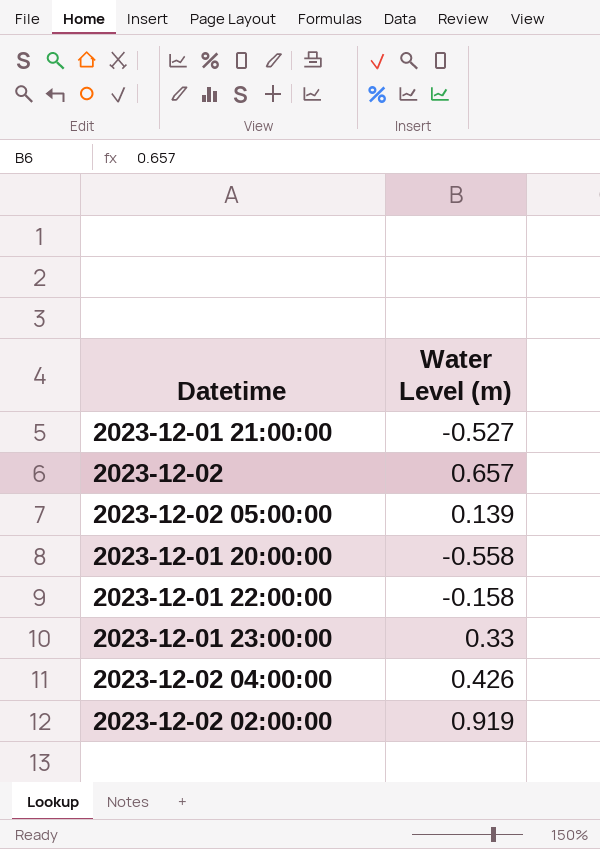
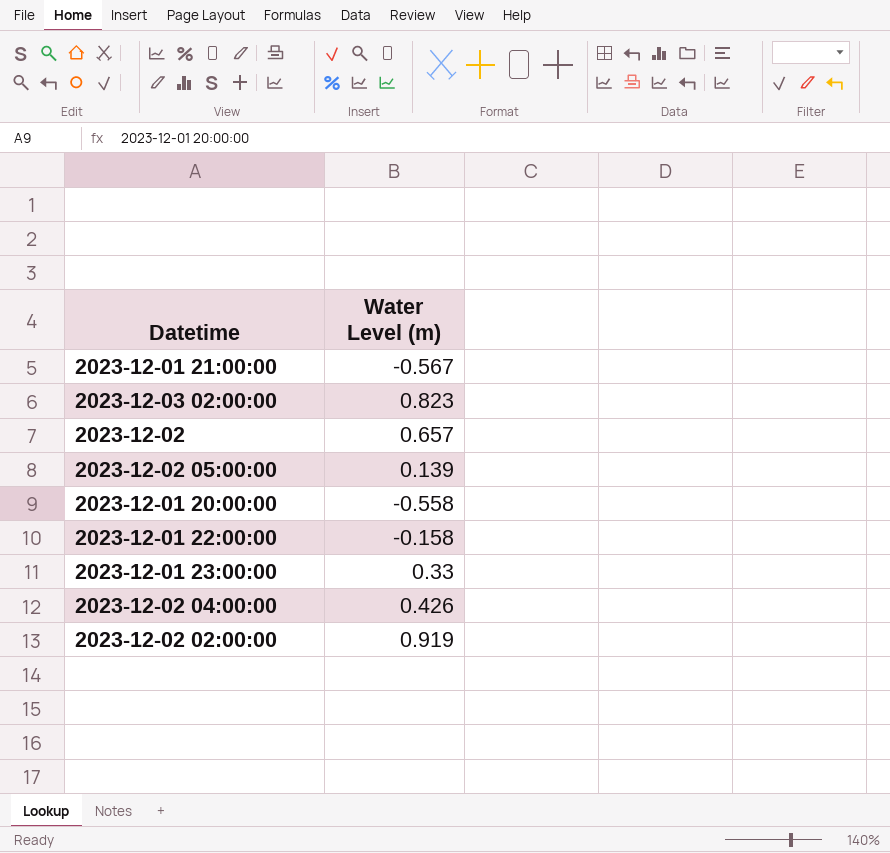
2023-12-01 21:00:00 | Water Level (m): -0.527 -> -0.567
row 2023-12-03 02:00:00: none -> 0.823

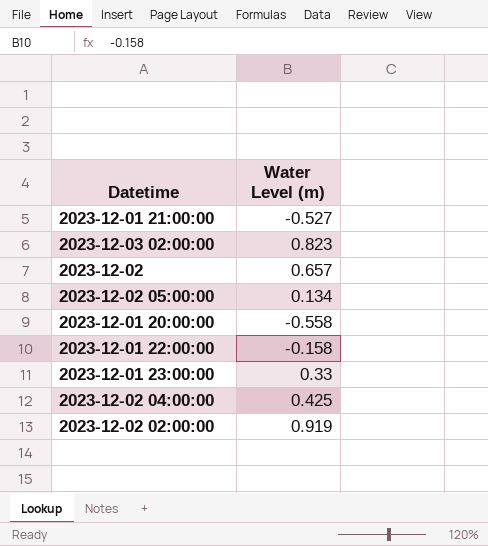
2023-12-01 21:00:00 | Water Level (m): -0.567 -> -0.527
2023-12-02 05:00:00 | Water Level (m): 0.139 -> 0.134
2023-12-02 04:00:00 | Water Level (m): 0.426 -> 0.425

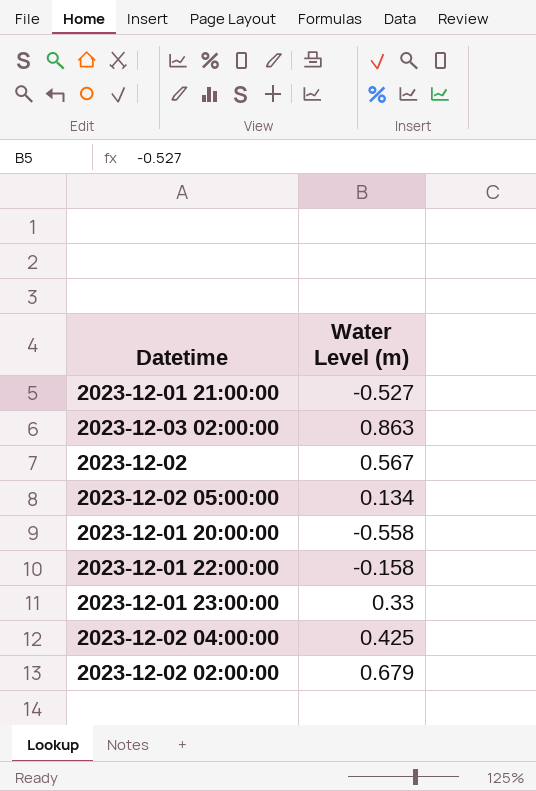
2023-12-03 02:00:00 | Water Level (m): 0.823 -> 0.863
2023-12-02 | Water Level (m): 0.657 -> 0.567
2023-12-02 02:00:00 | Water Level (m): 0.919 -> 0.679

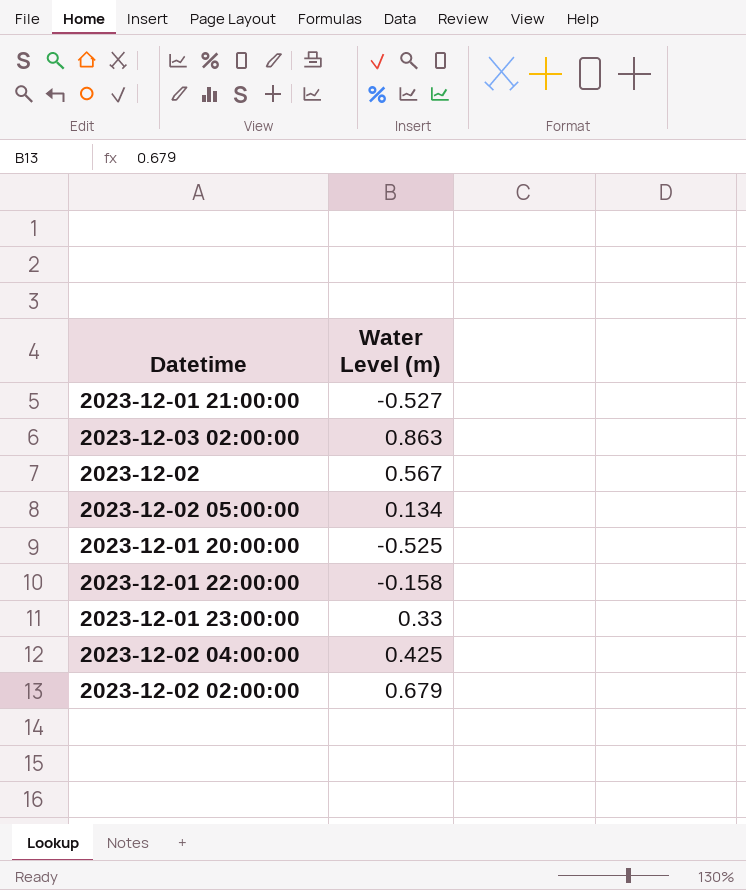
2023-12-01 20:00:00 | Water Level (m): -0.558 -> -0.525

